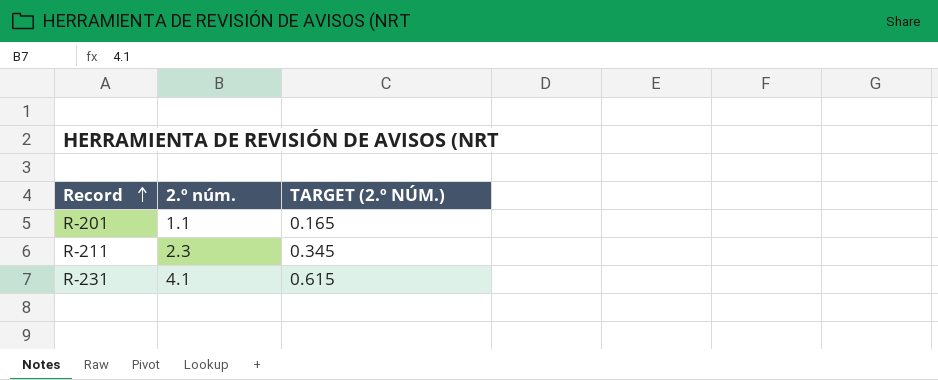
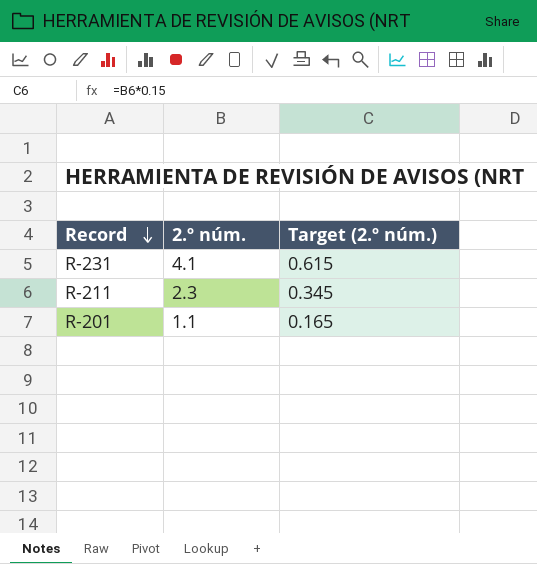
row order: Record ascending -> Record descending
column name: TARGET (2.º NÚM.) -> Target (2.º núm.)

